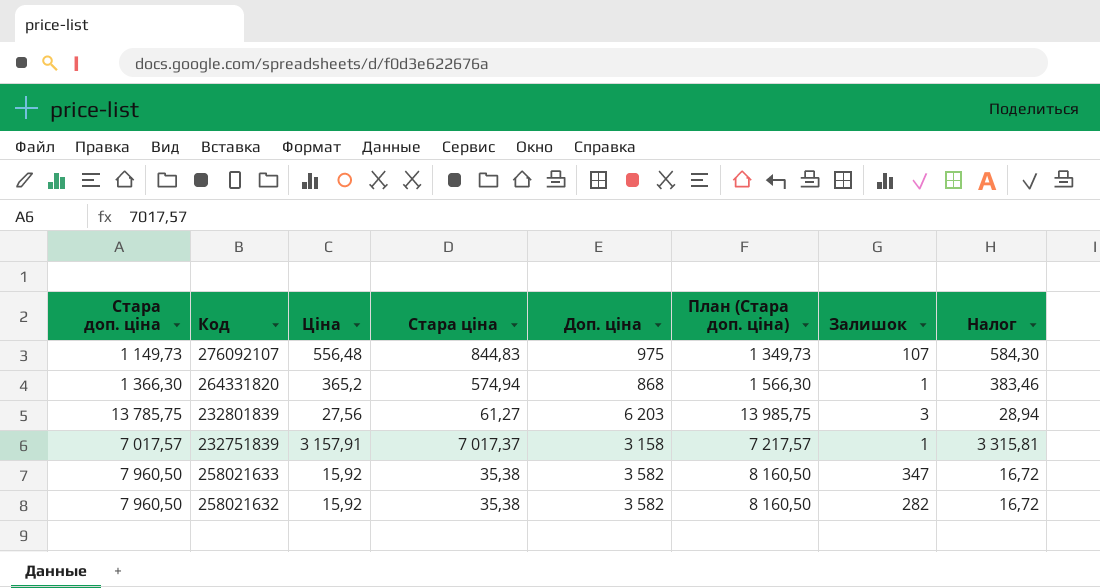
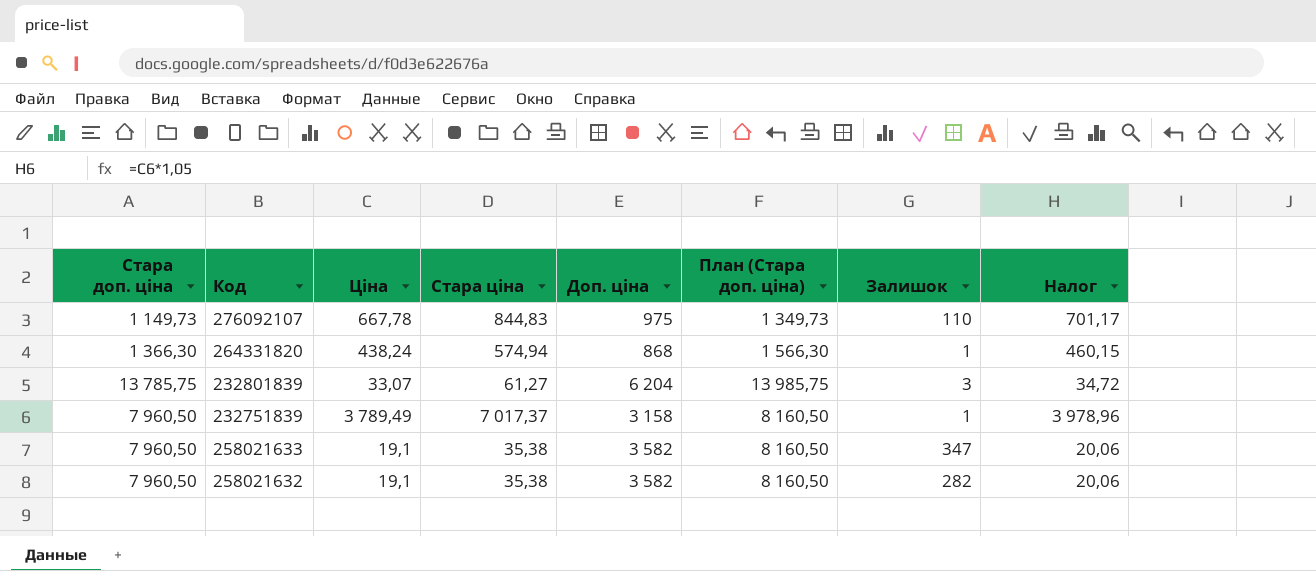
276092107 | Ціна: 556,48 -> 667,78
276092107 | Залишок: 107 -> 110
276092107 | Налог: 584,30 -> 701,17
264331820 | Ціна: 365,2 -> 438,24
264331820 | Налог: 383,46 -> 460,15
232801839 | Ціна: 27,56 -> 33,07
232801839 | Доп. ціна: 6 203 -> 6 204
232801839 | Налог: 28,94 -> 34,72
232751839 | Стара доп. ціна: 7 017,57 -> 7 960,50
232751839 | Ціна: 3 157,91 -> 3 789,49
232751839 | План (Стара доп. ціна): 7 217,57 -> 8 160,50
232751839 | Налог: 3 315,81 -> 3 978,96
258021633 | Ціна: 15,92 -> 19,1
258021633 | Налог: 16,72 -> 20,06
258021632 | Ціна: 15,92 -> 19,1
258021632 | Налог: 16,72 -> 20,06

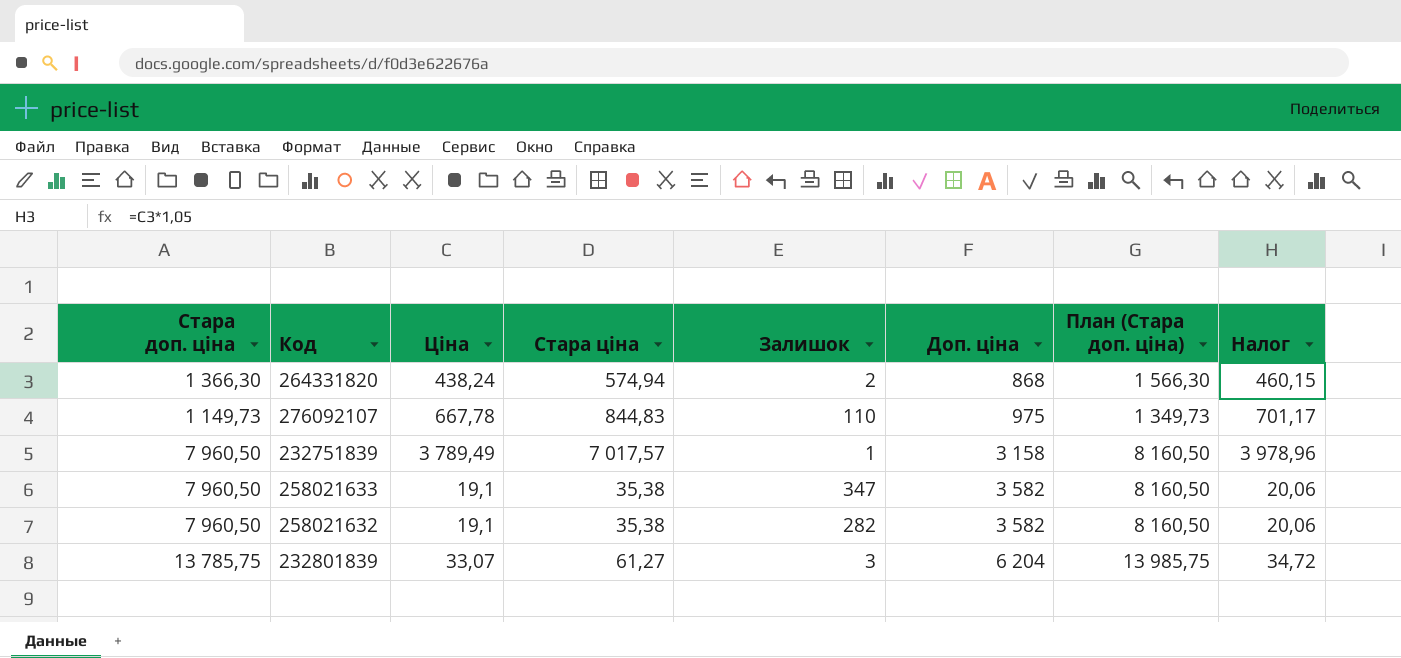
row order: none -> Доп. ціна ascending
column Залишок | position: 7 -> 5
264331820 | Залишок: 1 -> 2
232751839 | Стара ціна: 7 017,37 -> 7 017,57

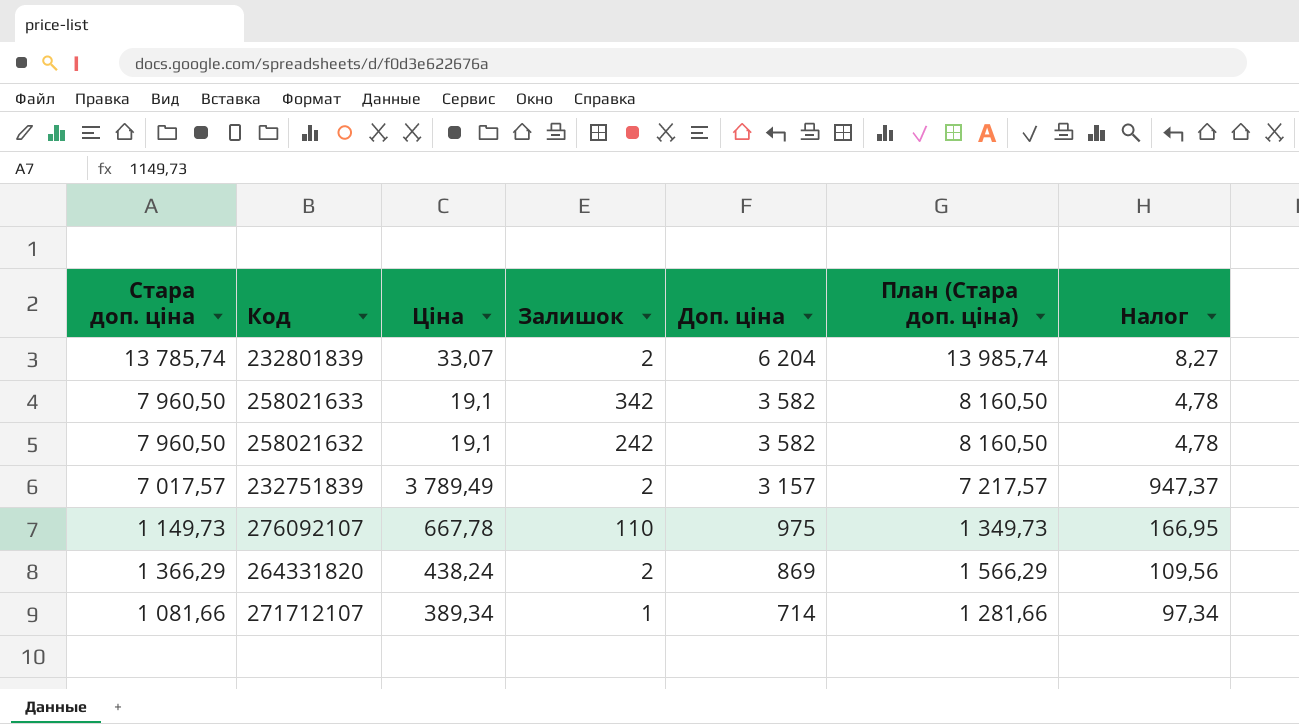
row order: Доп. ціна ascending -> Доп. ціна descending
column Стара ціна | position: 4 -> none
column Налог | formula: [Ціна] * 1,05 -> [Ціна] * 0,25
232801839 | Стара доп. ціна: 13 785,75 -> 13 785,74
232801839 | Залишок: 3 -> 2
232801839 | План (Стара доп. ціна): 13 985,75 -> 13 985,74
258021633 | Залишок: 347 -> 342
258021632 | Залишок: 282 -> 242
232751839 | Стара доп. ціна: 7 960,50 -> 7 017,57
232751839 | Залишок: 1 -> 2
232751839 | Доп. ціна: 3 158 -> 3 157
232751839 | План (Стара доп. ціна): 8 160,50 -> 7 217,57
264331820 | Стара доп. ціна: 1 366,30 -> 1 366,29
264331820 | Доп. ціна: 868 -> 869
264331820 | План (Стара доп. ціна): 1 566,30 -> 1 566,29
row 271712107: none -> 1 081,66 | 389,34 | 1 | 714 | 1 281,66 | 97,34

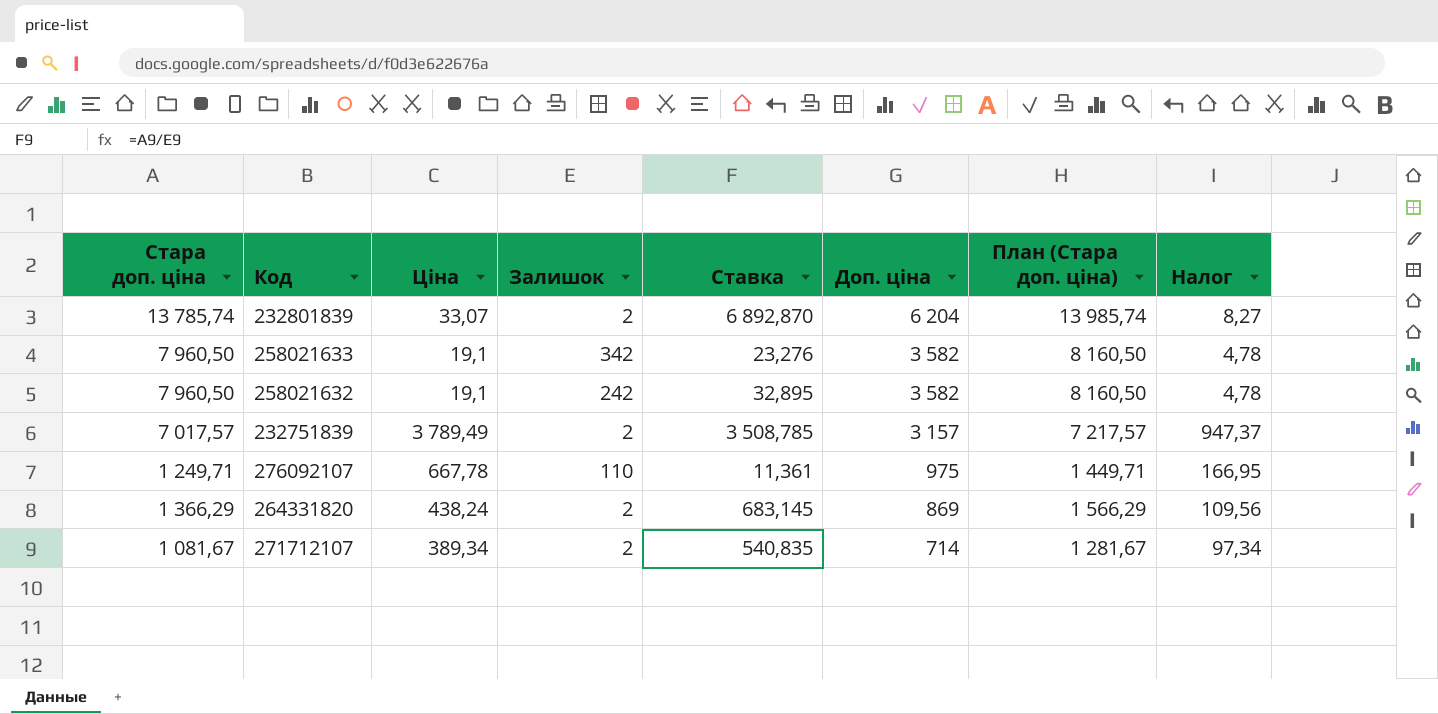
column Ставка | formula: none -> [Стара доп. ціна] / [Залишок]
276092107 | Стара доп. ціна: 1 149,73 -> 1 249,71
276092107 | План (Стара доп. ціна): 1 349,73 -> 1 449,71
271712107 | Стара доп. ціна: 1 081,66 -> 1 081,67
271712107 | Залишок: 1 -> 2
271712107 | План (Стара доп. ціна): 1 281,66 -> 1 281,67

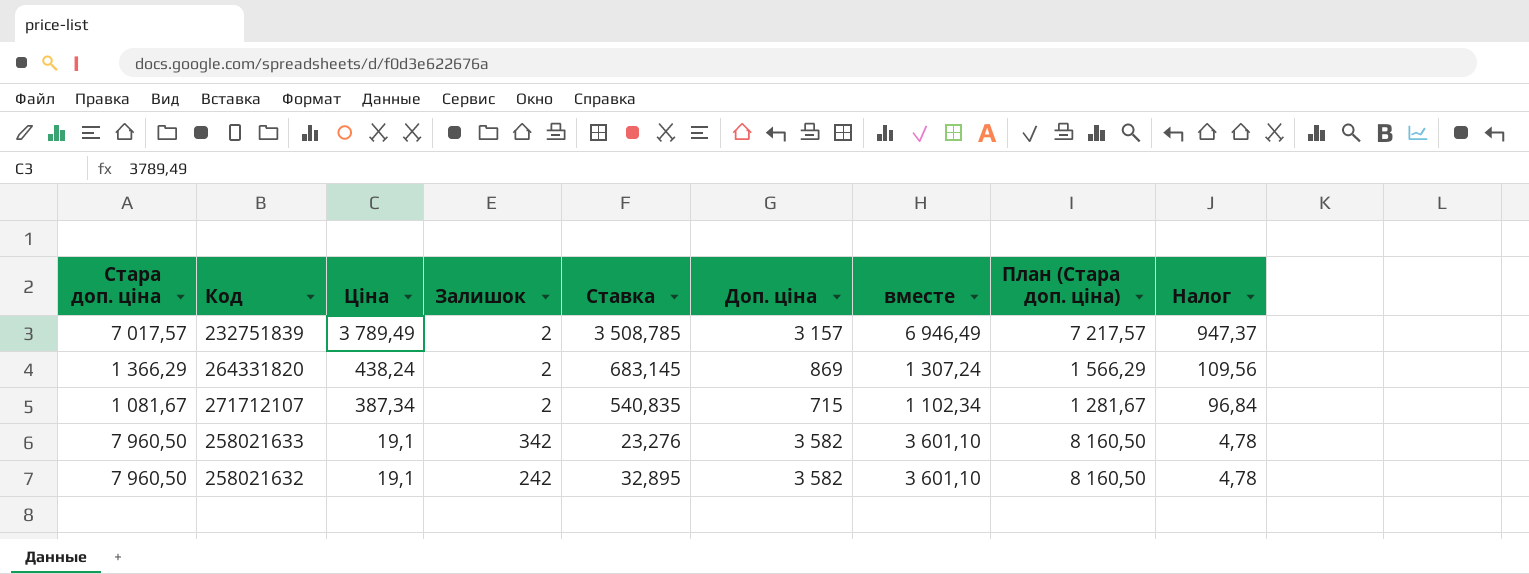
row order: Доп. ціна descending -> Ціна descending
column вместе | formula: none -> [Ціна] + [Доп. ціна]
row 232801839: 13 785,74 | 33,07 | 2 | 6 892,870 | 6 204 | 13 985,74 | 8,27 -> none
row 276092107: 1 249,71 | 667,78 | 110 | 11,361 | 975 | 1 449,71 | 166,95 -> none
271712107 | Ціна: 389,34 -> 387,34
271712107 | Доп. ціна: 714 -> 715
271712107 | Налог: 97,34 -> 96,84

